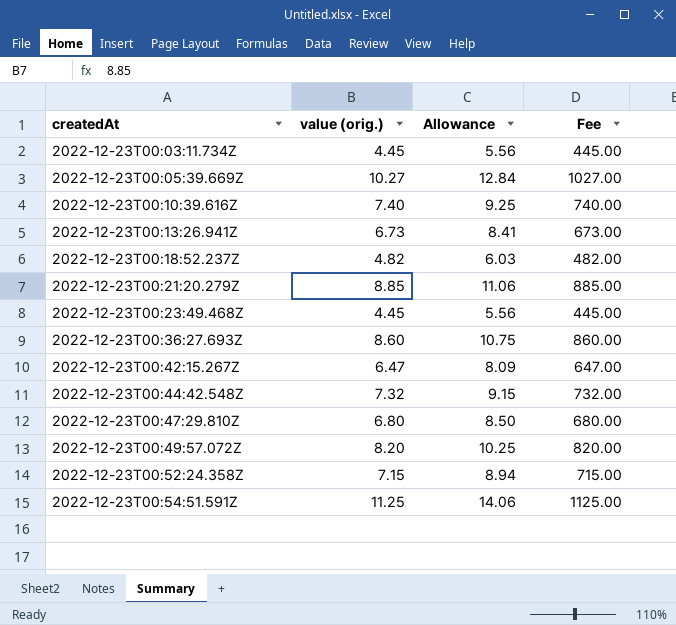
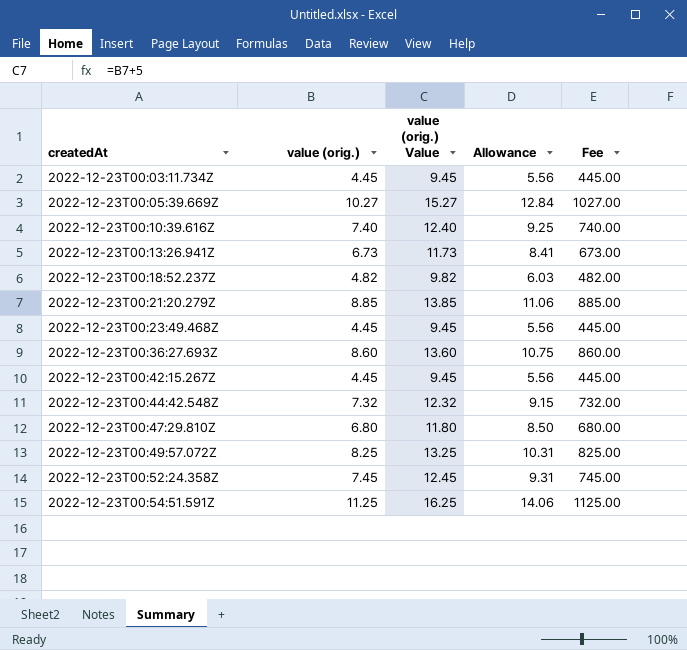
column value (orig.) Value | formula: none -> [value (orig.)] + 5
2022-12-23T00:42:15.267Z | value (orig.): 6.47 -> 4.45
2022-12-23T00:42:15.267Z | Allowance: 8.09 -> 5.56
2022-12-23T00:42:15.267Z | Fee: 647.00 -> 445.00
2022-12-23T00:49:57.072Z | value (orig.): 8.20 -> 8.25
2022-12-23T00:49:57.072Z | Allowance: 10.25 -> 10.31
2022-12-23T00:49:57.072Z | Fee: 820.00 -> 825.00
2022-12-23T00:52:24.358Z | value (orig.): 7.15 -> 7.45
2022-12-23T00:52:24.358Z | Allowance: 8.94 -> 9.31
2022-12-23T00:52:24.358Z | Fee: 715.00 -> 745.00

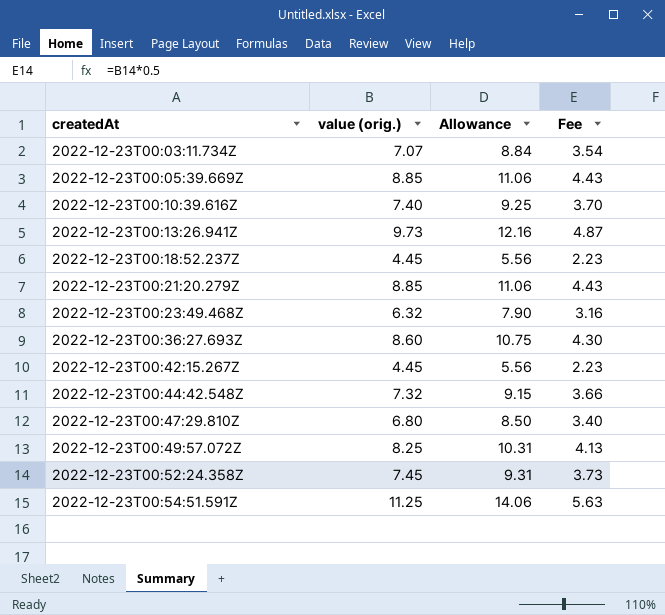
column value (orig.) Value | formula: [value (orig.)] + 5 -> none
column Fee | formula: [value (orig.)] * 100 -> [value (orig.)] * 0.5
2022-12-23T00:03:11.734Z | value (orig.): 4.45 -> 7.07
2022-12-23T00:03:11.734Z | Allowance: 5.56 -> 8.84
2022-12-23T00:05:39.669Z | value (orig.): 10.27 -> 8.85
2022-12-23T00:05:39.669Z | Allowance: 12.84 -> 11.06
2022-12-23T00:13:26.941Z | value (orig.): 6.73 -> 9.73
2022-12-23T00:13:26.941Z | Allowance: 8.41 -> 12.16
2022-12-23T00:18:52.237Z | value (orig.): 4.82 -> 4.45
2022-12-23T00:18:52.237Z | Allowance: 6.03 -> 5.56
2022-12-23T00:23:49.468Z | value (orig.): 4.45 -> 6.32
2022-12-23T00:23:49.468Z | Allowance: 5.56 -> 7.90

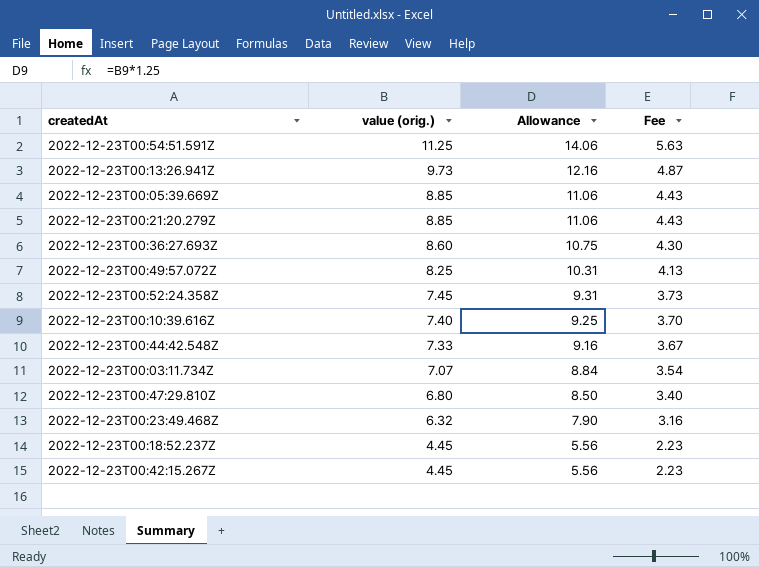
row order: createdAt ascending -> value (orig.) descending
2022-12-23T00:44:42.548Z | value (orig.): 7.32 -> 7.33
2022-12-23T00:44:42.548Z | Allowance: 9.15 -> 9.16
2022-12-23T00:44:42.548Z | Fee: 3.66 -> 3.67

